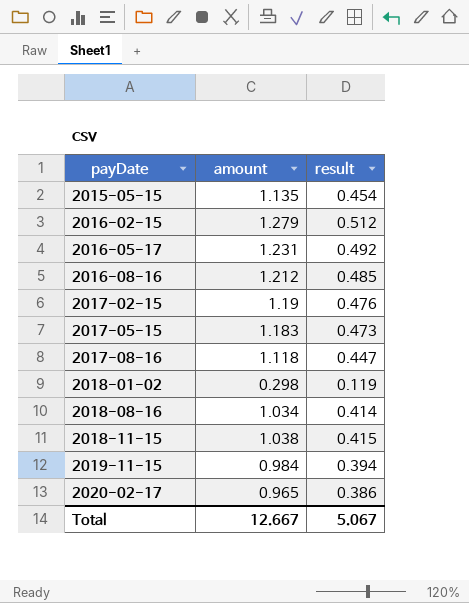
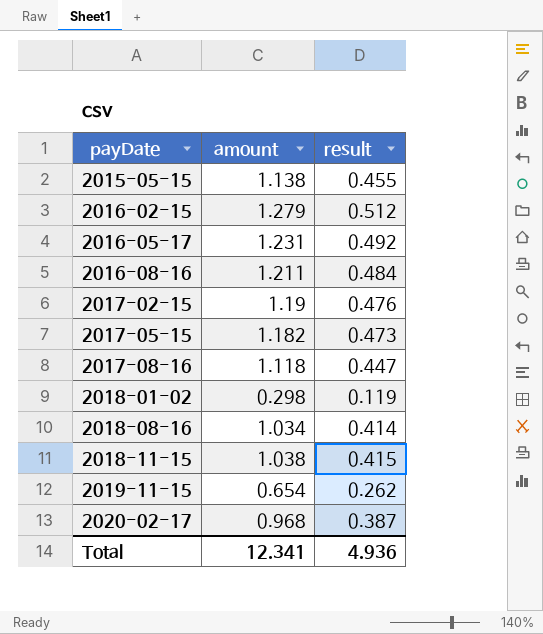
2015-05-15 | amount: 1.135 -> 1.138
2015-05-15 | result: 0.454 -> 0.455
2016-08-16 | amount: 1.212 -> 1.211
2016-08-16 | result: 0.485 -> 0.484
2017-05-15 | amount: 1.183 -> 1.182
2019-11-15 | amount: 0.984 -> 0.654
2019-11-15 | result: 0.394 -> 0.262
2020-02-17 | amount: 0.965 -> 0.968
2020-02-17 | result: 0.386 -> 0.387
Total | amount: 12.667 -> 12.341
Total | result: 5.067 -> 4.936

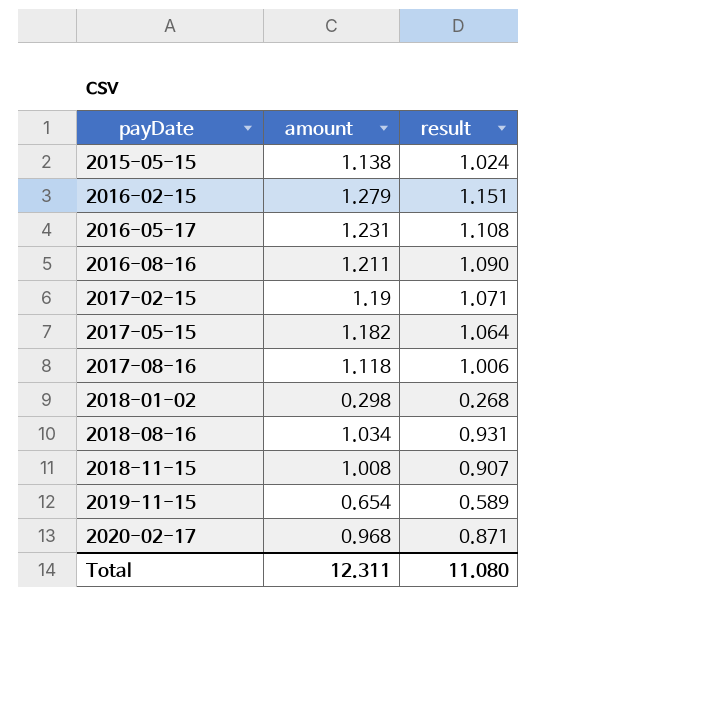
column result | formula: [amount] * 0.4 -> [amount] * 0.9
2018-11-15 | amount: 1.038 -> 1.008
Total | amount: 12.341 -> 12.311
Total | result: 4.936 -> 11.080

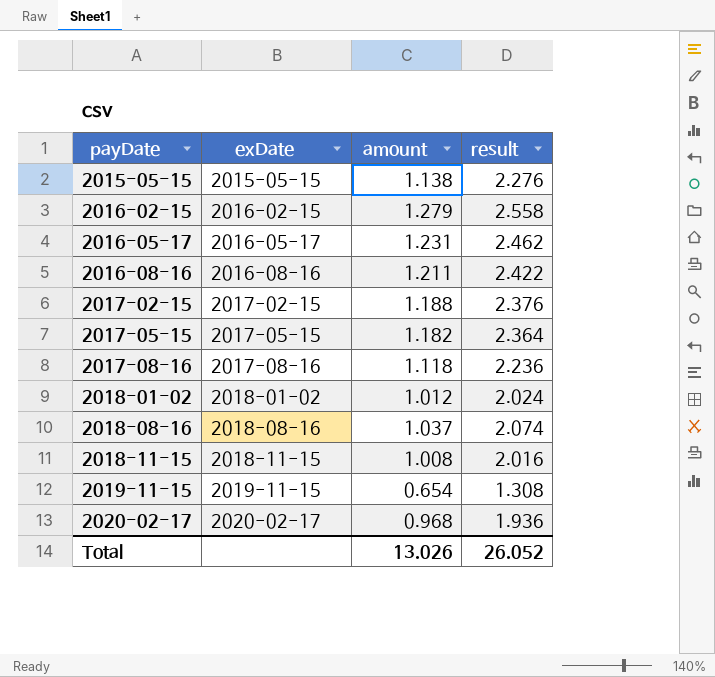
column exDate | position: none -> 2
column result | formula: [amount] * 0.9 -> [amount] * 2
2017-02-15 | amount: 1.19 -> 1.188
2018-01-02 | amount: 0.298 -> 1.012
2018-08-16 | amount: 1.034 -> 1.037
Total | amount: 12.311 -> 13.026
Total | result: 11.080 -> 26.052

